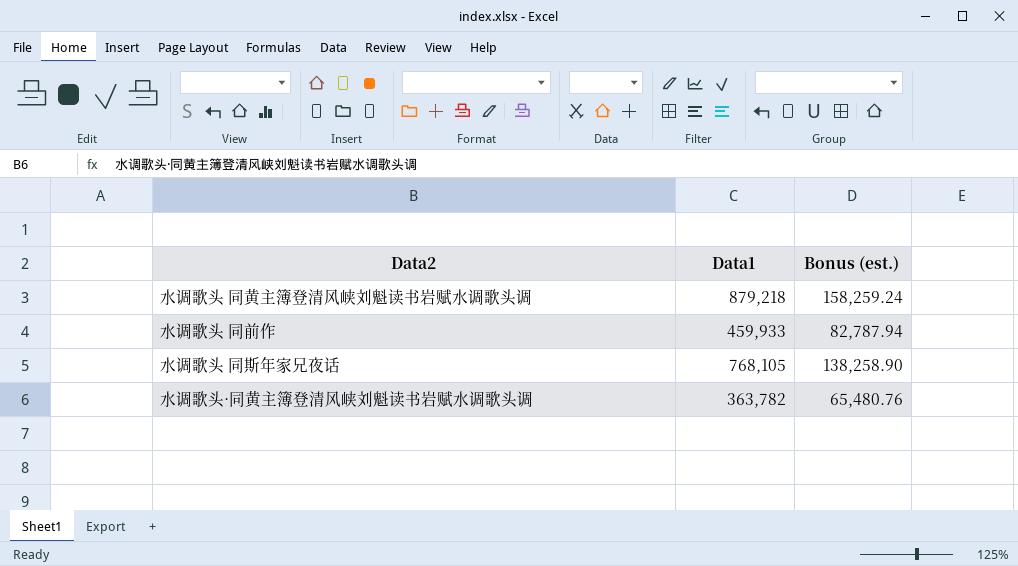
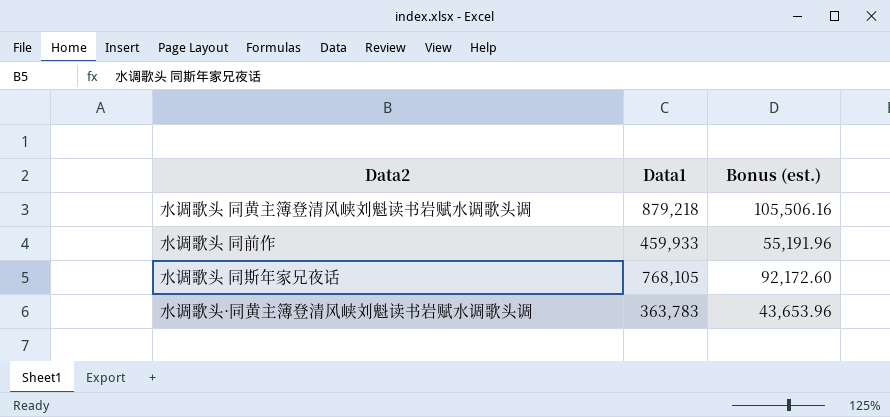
column Bonus (est.) | formula: [Data1] * 0.18 -> [Data1] * 0.12
水调歌头·同黄主簿登清风峡刘魁读书岩赋水调歌头调 | Data1: 363,782 -> 363,783

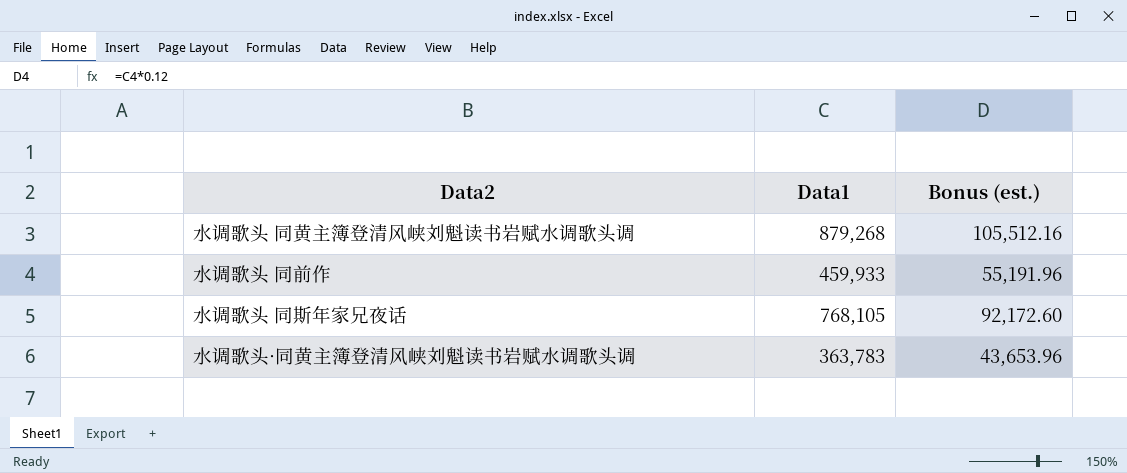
水调歌头 同黄主簿登清风峡刘魁读书岩赋水调歌头调 | Data1: 879,218 -> 879,268
水调歌头 同黄主簿登清风峡刘魁读书岩赋水调歌头调 | Bonus (est.): 105,506.16 -> 105,512.16

